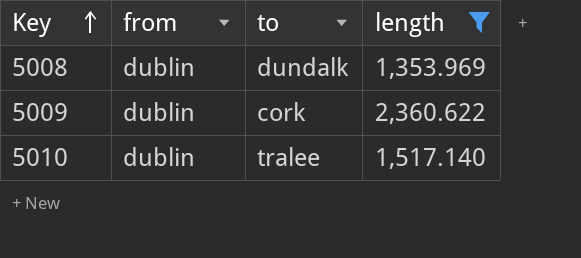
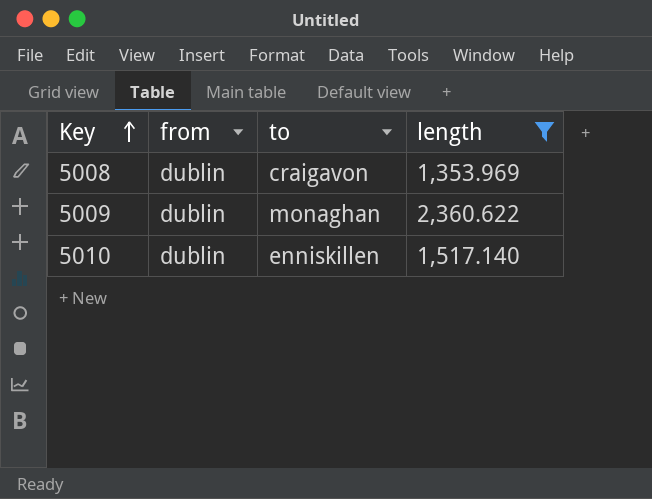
5008 | to: dundalk -> craigavon
5009 | to: cork -> monaghan
5010 | to: tralee -> enniskillen

